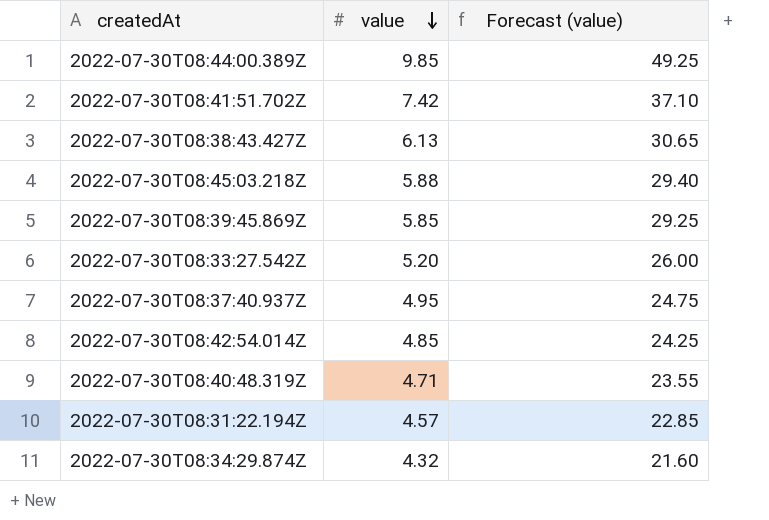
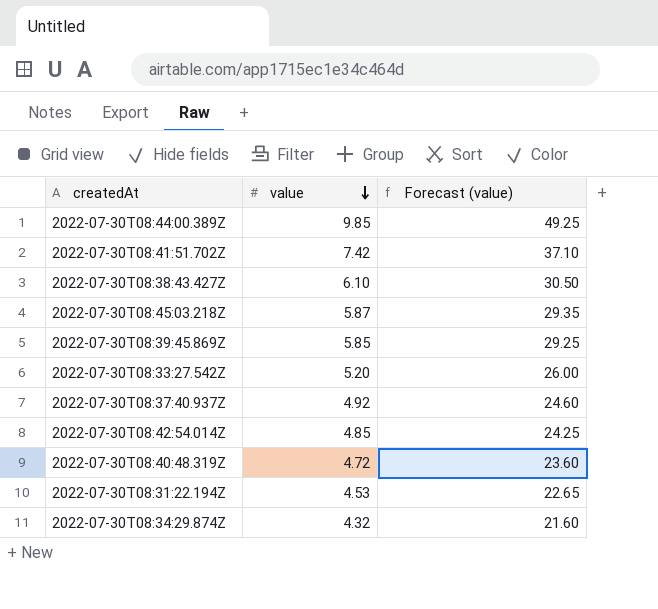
2022-07-30T08:38:43.427Z | value: 6.13 -> 6.10
2022-07-30T08:38:43.427Z | Forecast (value): 30.65 -> 30.50
2022-07-30T08:45:03.218Z | value: 5.88 -> 5.87
2022-07-30T08:45:03.218Z | Forecast (value): 29.40 -> 29.35
2022-07-30T08:37:40.937Z | value: 4.95 -> 4.92
2022-07-30T08:37:40.937Z | Forecast (value): 24.75 -> 24.60
2022-07-30T08:40:48.319Z | value: 4.71 -> 4.72
2022-07-30T08:40:48.319Z | Forecast (value): 23.55 -> 23.60
2022-07-30T08:31:22.194Z | value: 4.57 -> 4.53
2022-07-30T08:31:22.194Z | Forecast (value): 22.85 -> 22.65

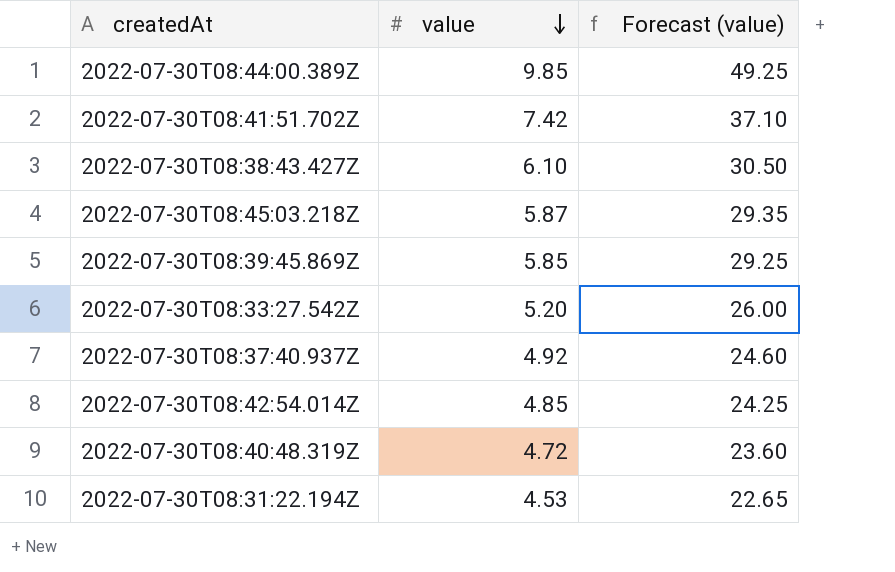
row 2022-07-30T08:34:29.874Z: 4.32 | 21.60 -> none

